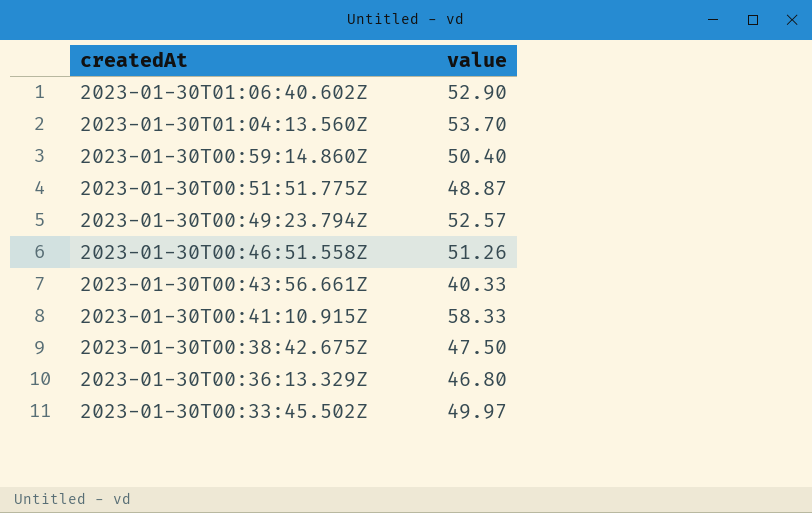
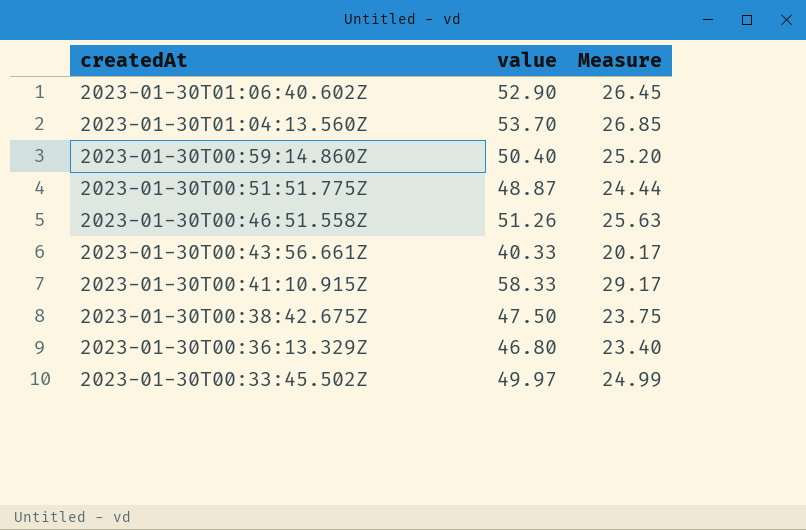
column Measure | formula: none -> [value] * 0.5
row 2023-01-30T00:49:23.794Z: 52.57 -> none

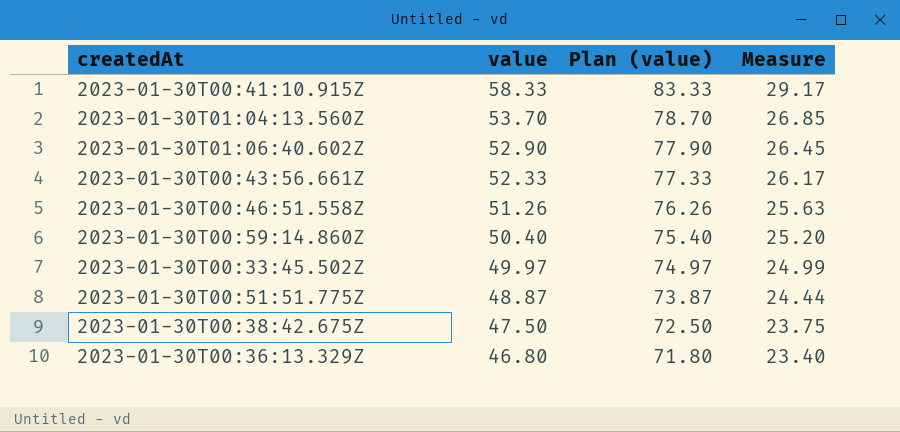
row order: createdAt descending -> value descending
column Plan (value) | formula: none -> [value] + 25
2023-01-30T00:43:56.661Z | value: 40.33 -> 52.33
2023-01-30T00:43:56.661Z | Measure: 20.17 -> 26.17

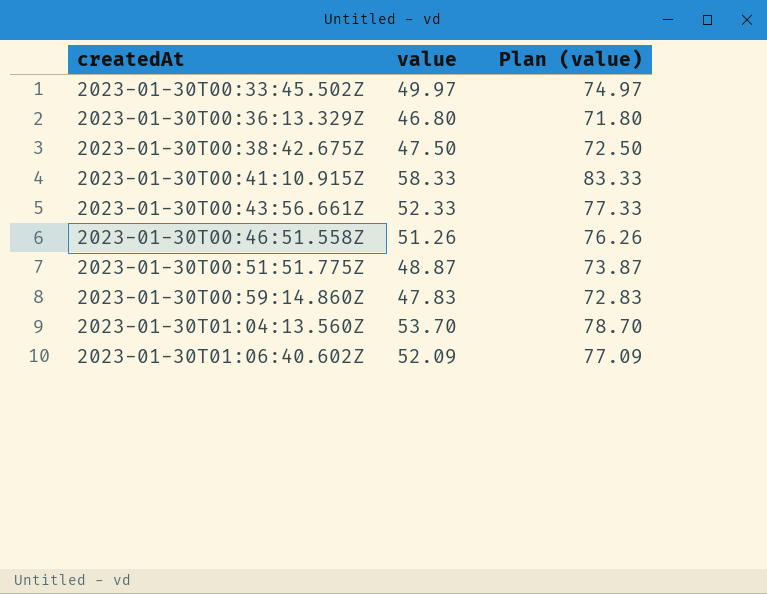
row order: value descending -> createdAt ascending
column Measure | formula: [value] * 0.5 -> none
2023-01-30T00:59:14.860Z | value: 50.40 -> 47.83
2023-01-30T00:59:14.860Z | Plan (value): 75.40 -> 72.83
2023-01-30T01:06:40.602Z | value: 52.90 -> 52.09
2023-01-30T01:06:40.602Z | Plan (value): 77.90 -> 77.09

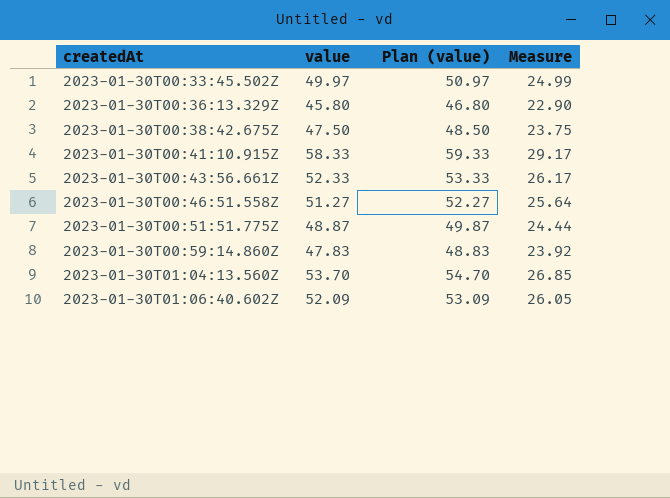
column Plan (value) | formula: [value] + 25 -> [value] + 1
column Measure | formula: none -> [value] * 0.5
2023-01-30T00:36:13.329Z | value: 46.80 -> 45.80
2023-01-30T00:46:51.558Z | value: 51.26 -> 51.27

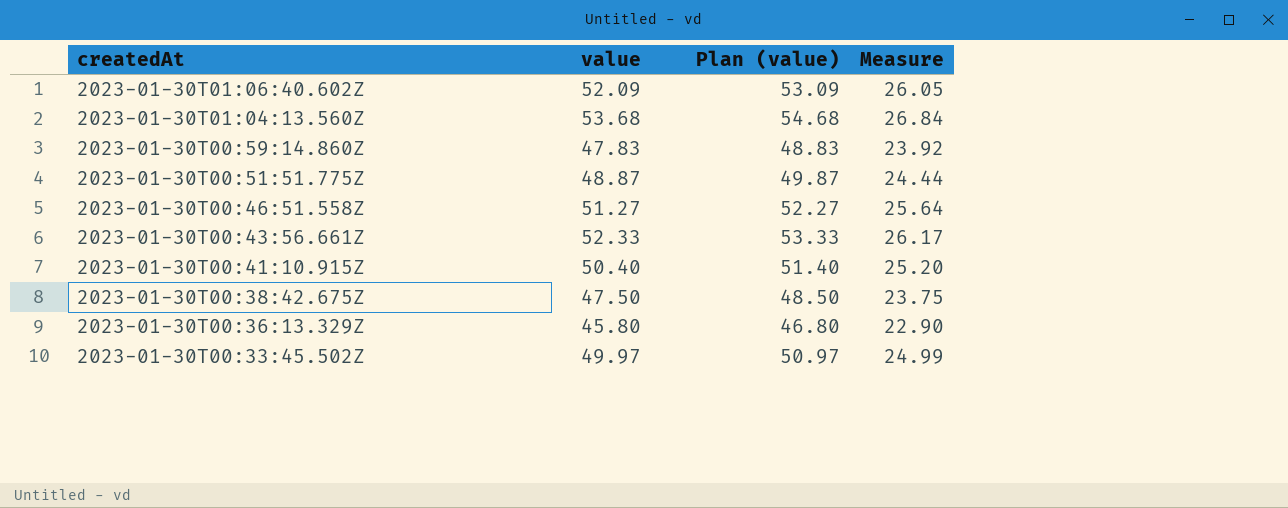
row order: createdAt ascending -> createdAt descending
2023-01-30T01:04:13.560Z | value: 53.70 -> 53.68
2023-01-30T01:04:13.560Z | Plan (value): 54.70 -> 54.68
2023-01-30T01:04:13.560Z | Measure: 26.85 -> 26.84
2023-01-30T00:41:10.915Z | value: 58.33 -> 50.40
2023-01-30T00:41:10.915Z | Plan (value): 59.33 -> 51.40
2023-01-30T00:41:10.915Z | Measure: 29.17 -> 25.20

